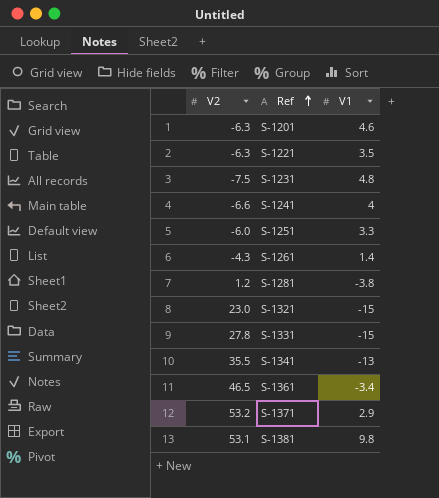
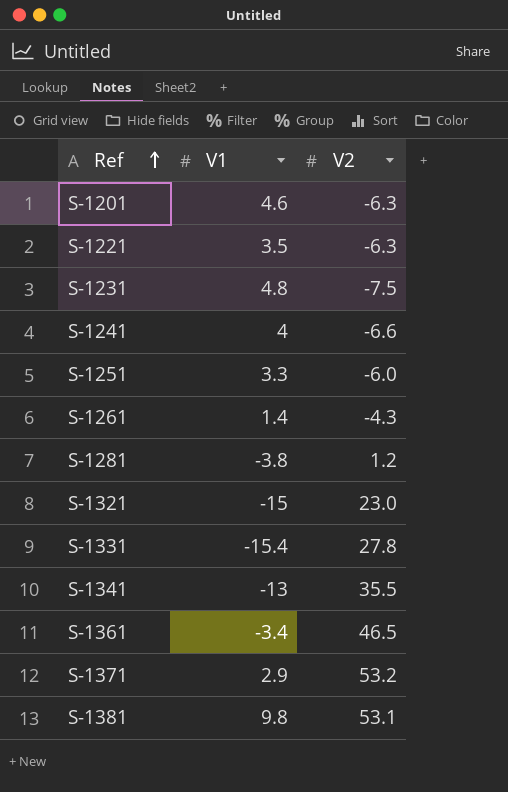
column V2 | position: 1 -> 3
S-1331 | V1: -15 -> -15.4

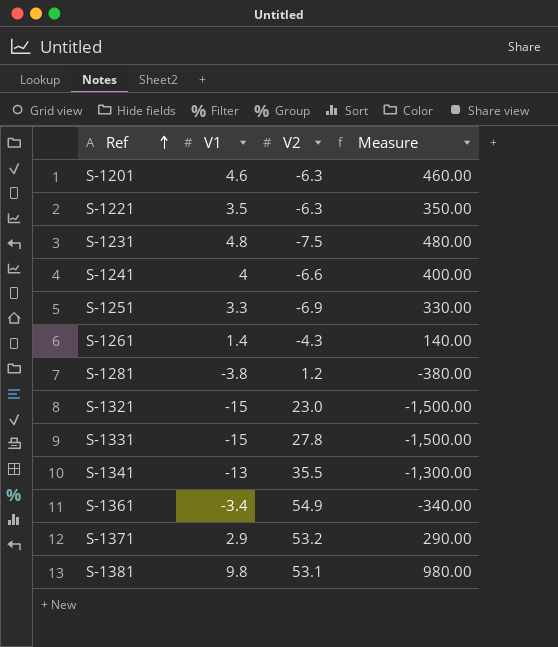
column Measure | formula: none -> [V1] * 100
S-1251 | V2: -6.0 -> -6.9
S-1331 | V1: -15.4 -> -15
S-1361 | V2: 46.5 -> 54.9

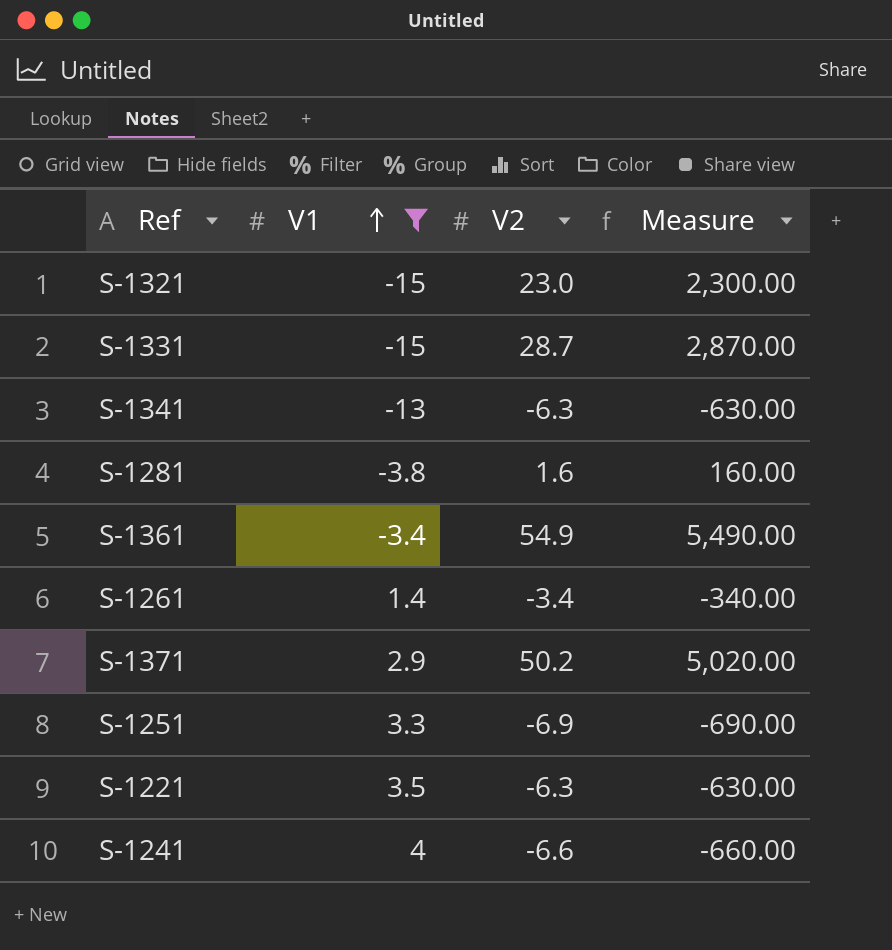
filter: none -> V1 <= 4
row order: Ref ascending -> V1 ascending
column Measure | formula: [V1] * 100 -> [V2] * 100
S-1331 | V2: 27.8 -> 28.7
S-1341 | V2: 35.5 -> -6.3
S-1281 | V2: 1.2 -> 1.6
S-1261 | V2: -4.3 -> -3.4
S-1371 | V2: 53.2 -> 50.2

